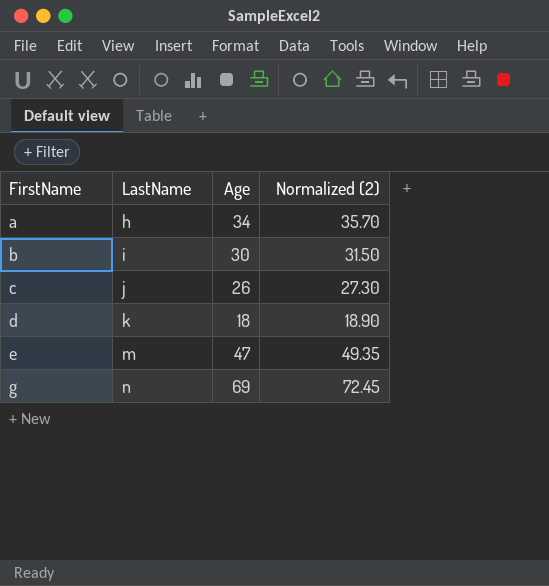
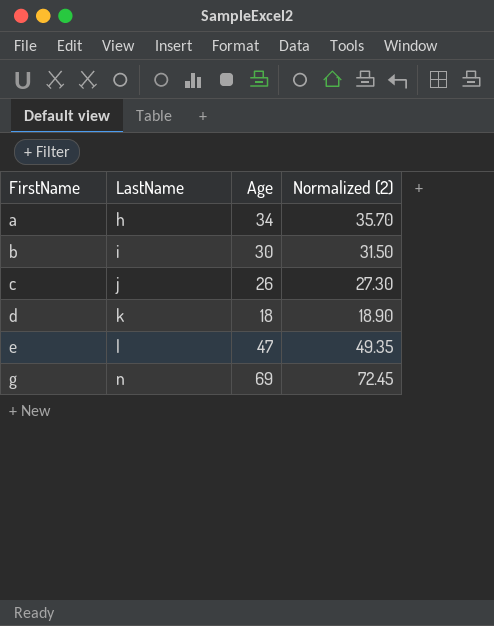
e | LastName: m -> l

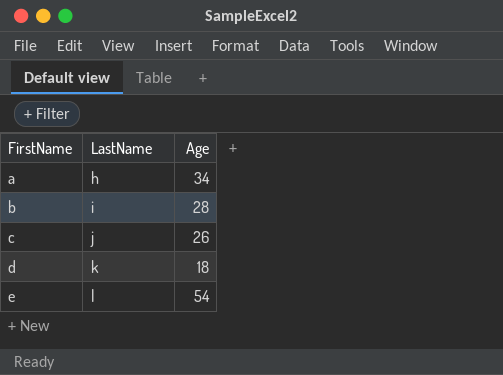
column Normalized (2) | formula: [Age] * 1.05 -> none
row g: n | 69 | 72.45 -> none
b | Age: 30 -> 28
e | Age: 47 -> 54

